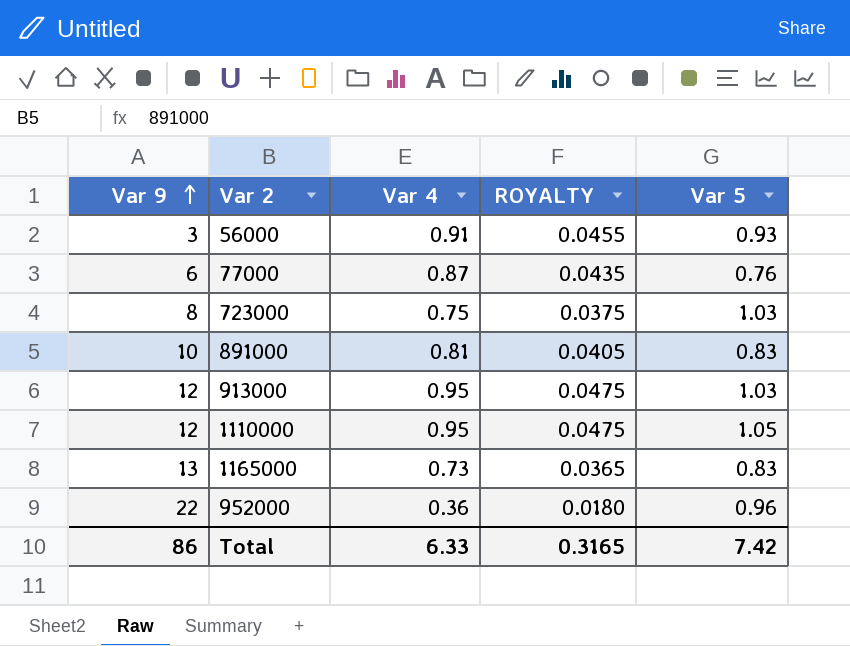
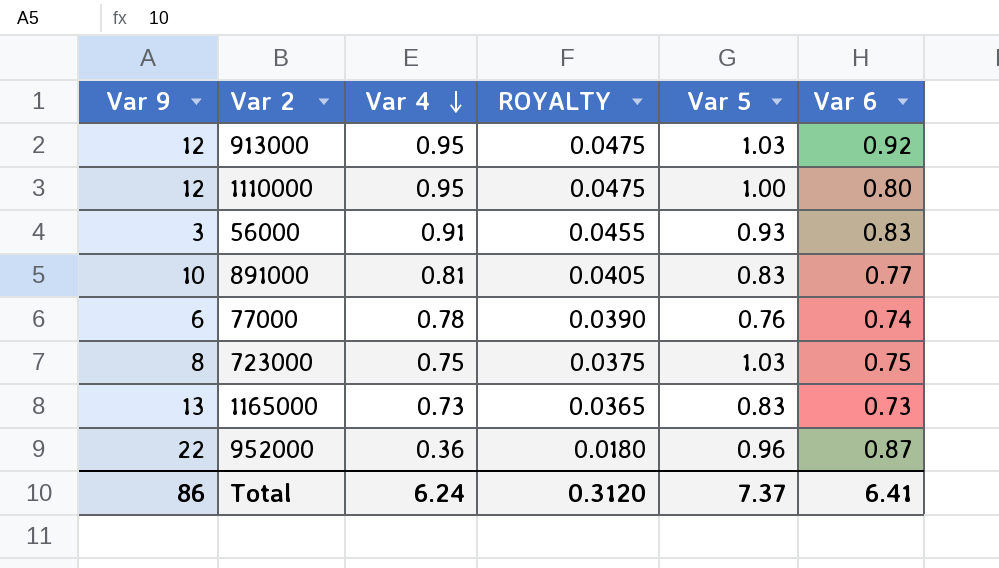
row order: Var 9 ascending -> Var 4 descending
column Var 6 | position: none -> 6
1110000 | Var 5: 1.05 -> 1.00
77000 | Var 4: 0.87 -> 0.78
77000 | ROYALTY: 0.0435 -> 0.0390
Total | Var 4: 6.33 -> 6.24
Total | ROYALTY: 0.3165 -> 0.3120
Total | Var 5: 7.42 -> 7.37

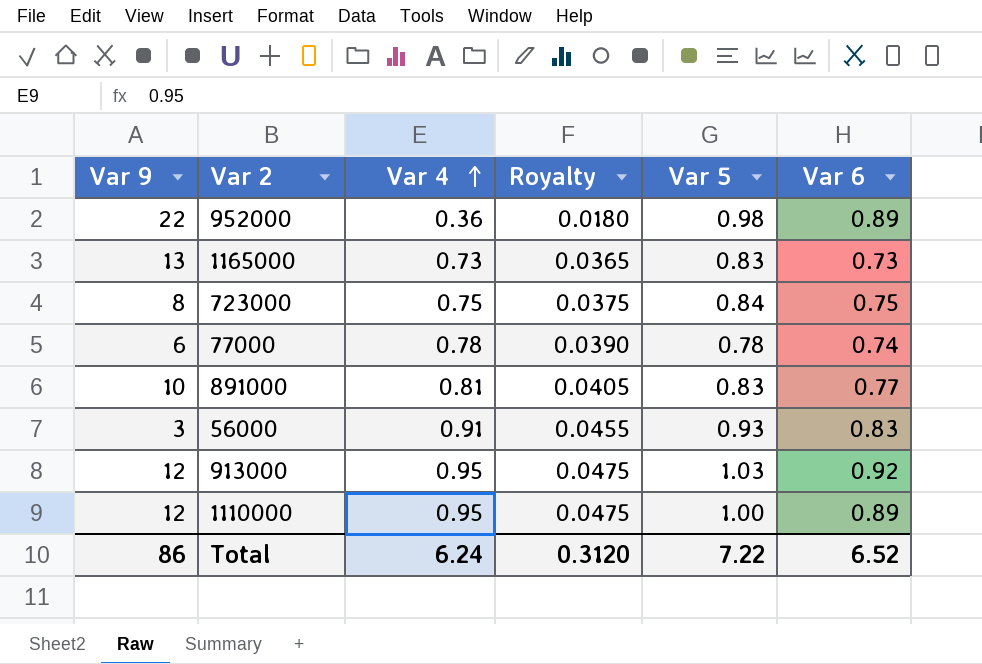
row order: Var 4 descending -> Var 4 ascending
column name: ROYALTY -> Royalty
952000 | Var 5: 0.96 -> 0.98
952000 | Var 6: 0.87 -> 0.89
723000 | Var 5: 1.03 -> 0.84
77000 | Var 5: 0.76 -> 0.78
1110000 | Var 6: 0.80 -> 0.89
Total | Var 5: 7.37 -> 7.22
Total | Var 6: 6.41 -> 6.52

